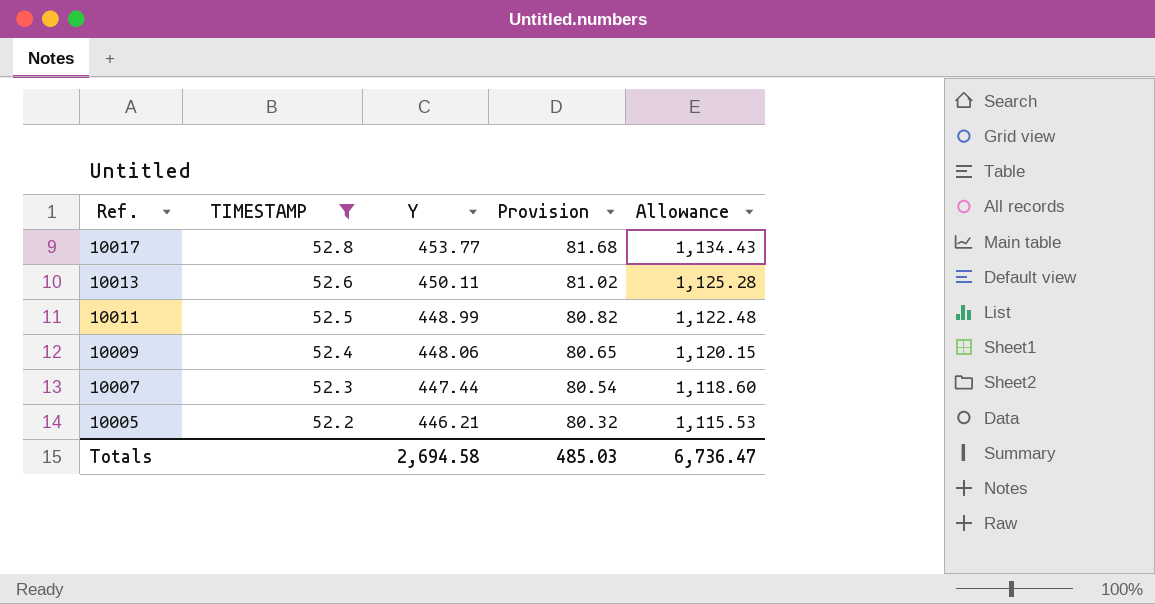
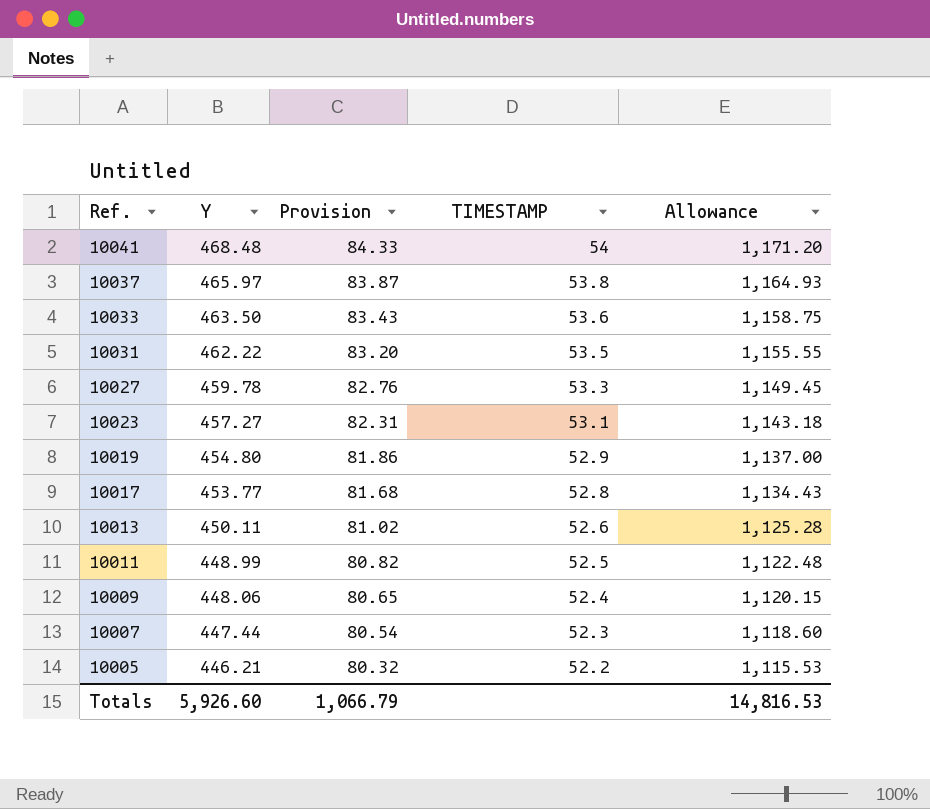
filter: TIMESTAMP <= 52.8 -> none
column TIMESTAMP | position: 2 -> 4
Totals | Y: 2,694.58 -> 5,926.60
Totals | Provision: 485.03 -> 1,066.79
Totals | Allowance: 6,736.47 -> 14,816.53

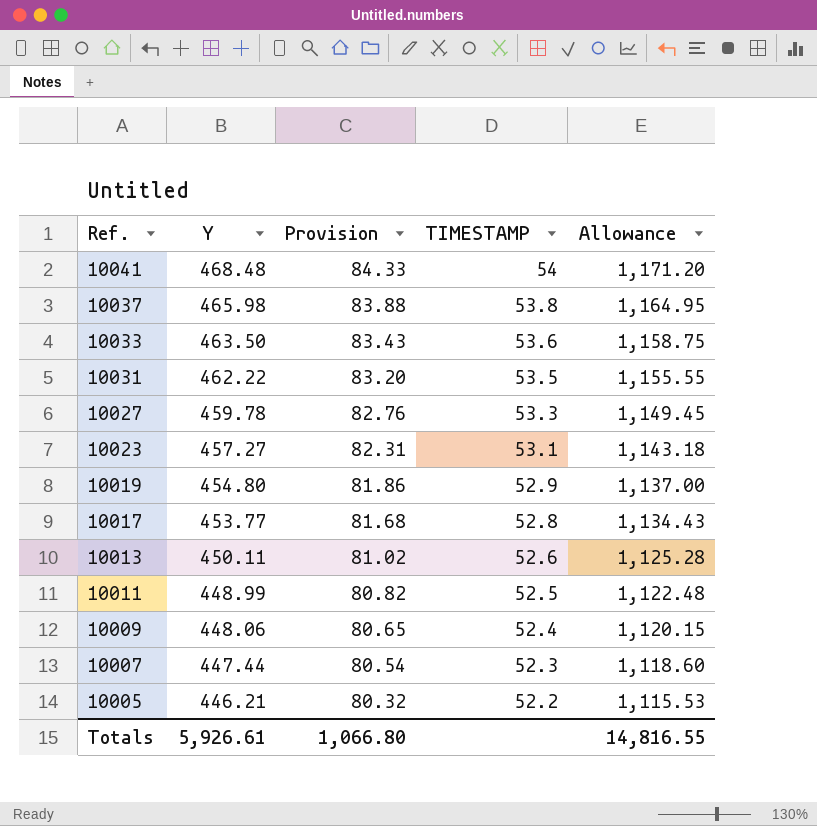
10037 | Y: 465.97 -> 465.98
10037 | Provision: 83.87 -> 83.88
10037 | Allowance: 1,164.93 -> 1,164.95
Totals | Y: 5,926.60 -> 5,926.61
Totals | Provision: 1,066.79 -> 1,066.80
Totals | Allowance: 14,816.53 -> 14,816.55

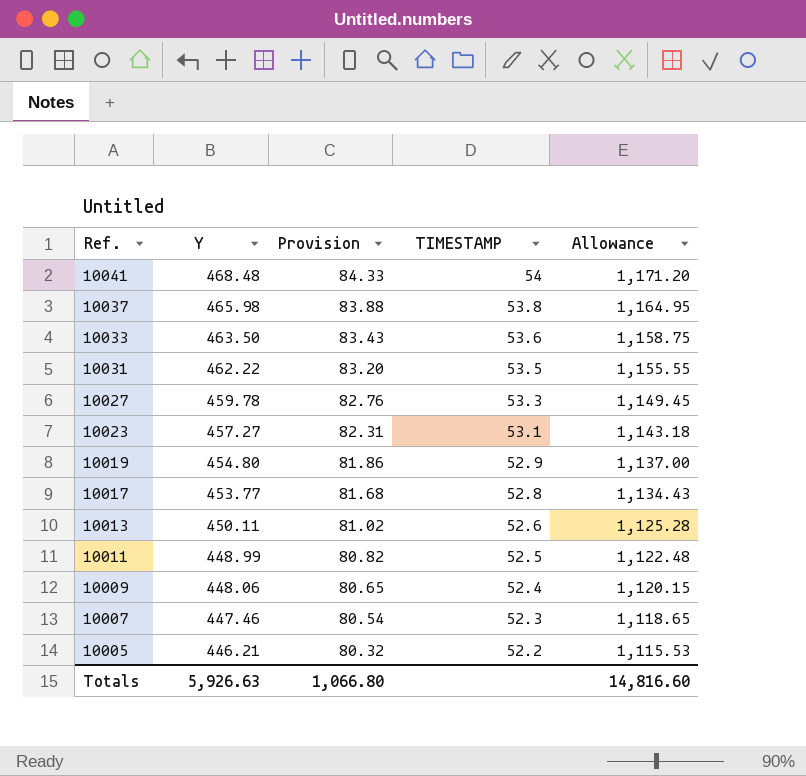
10007 | Y: 447.44 -> 447.46
10007 | Allowance: 1,118.60 -> 1,118.65
Totals | Y: 5,926.61 -> 5,926.63
Totals | Allowance: 14,816.55 -> 14,816.60

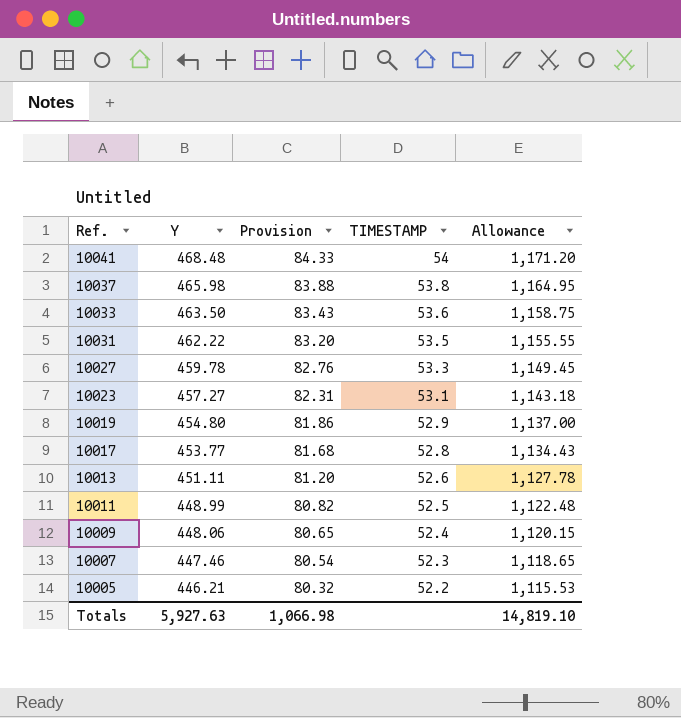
10013 | Y: 450.11 -> 451.11
10013 | Provision: 81.02 -> 81.20
10013 | Allowance: 1,125.28 -> 1,127.78
Totals | Y: 5,926.63 -> 5,927.63
Totals | Provision: 1,066.80 -> 1,066.98
Totals | Allowance: 14,816.60 -> 14,819.10

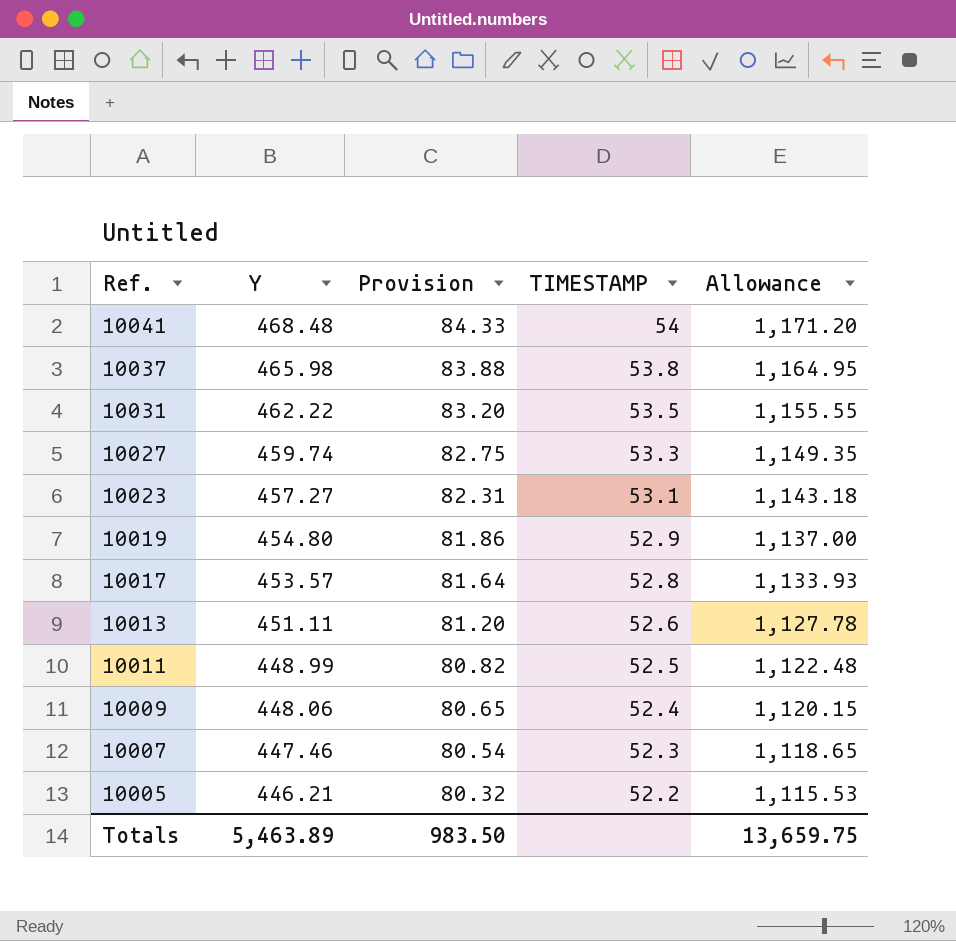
row 10033: 463.50 | 83.43 | 53.6 | 1,158.75 -> none
10027 | Y: 459.78 -> 459.74
10027 | Provision: 82.76 -> 82.75
10027 | Allowance: 1,149.45 -> 1,149.35
10017 | Y: 453.77 -> 453.57
10017 | Provision: 81.68 -> 81.64
10017 | Allowance: 1,134.43 -> 1,133.93
Totals | Y: 5,927.63 -> 5,463.89
Totals | Provision: 1,066.98 -> 983.50
Totals | Allowance: 14,819.10 -> 13,659.75

